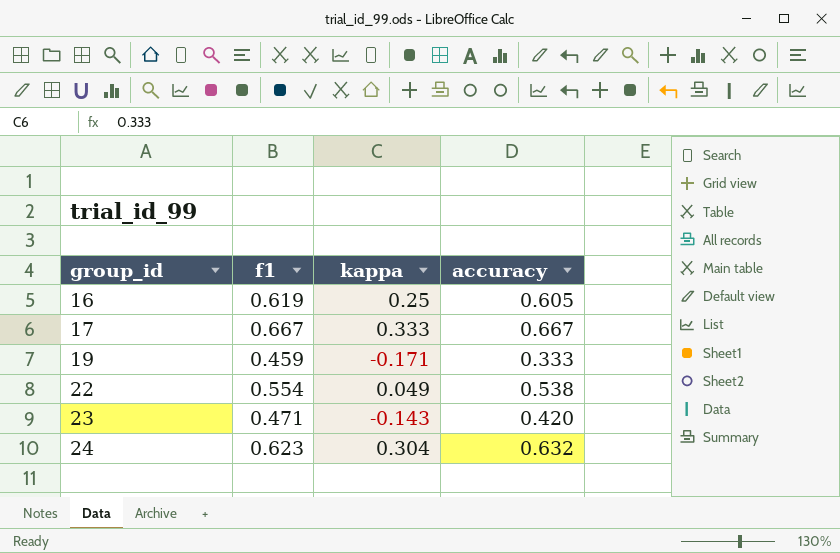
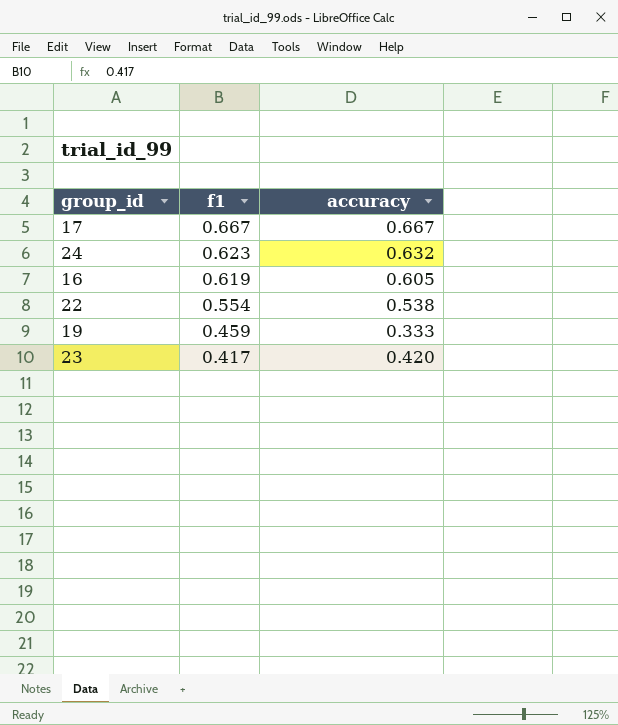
row order: group_id ascending -> f1 descending
column kappa | position: 3 -> none
23 | f1: 0.471 -> 0.417

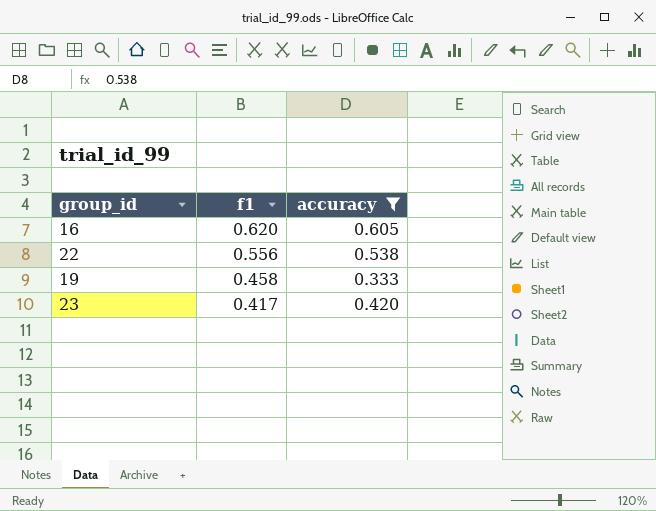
filter: none -> accuracy <= 0.605
16 | f1: 0.619 -> 0.620
22 | f1: 0.554 -> 0.556
19 | f1: 0.459 -> 0.458

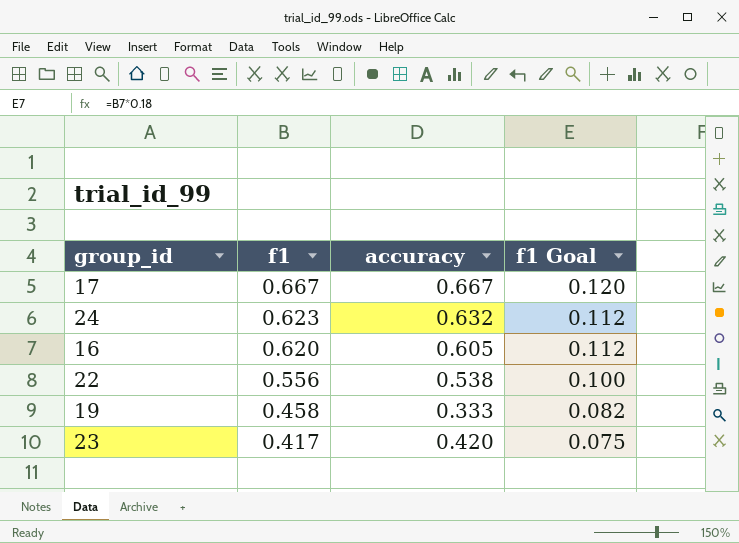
filter: accuracy <= 0.605 -> none
column f1 Goal | formula: none -> [f1] * 0.18

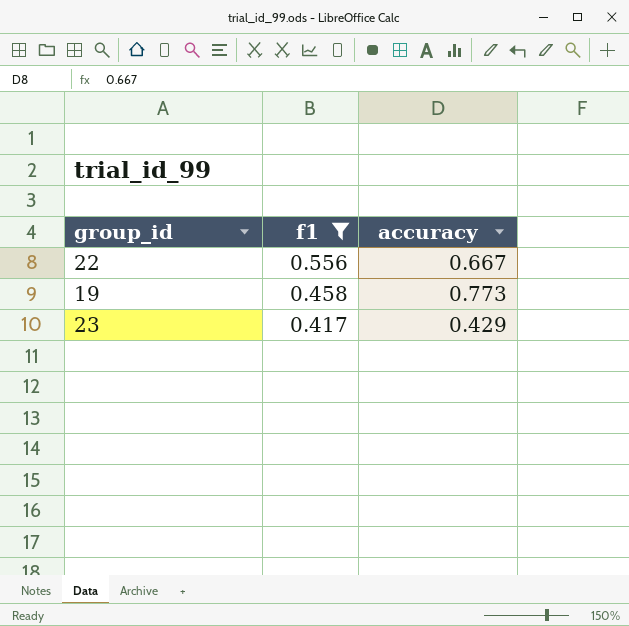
filter: none -> f1 <= 0.556
column f1 Goal | formula: [f1] * 0.18 -> none
22 | accuracy: 0.538 -> 0.667
19 | accuracy: 0.333 -> 0.773
23 | accuracy: 0.420 -> 0.429

